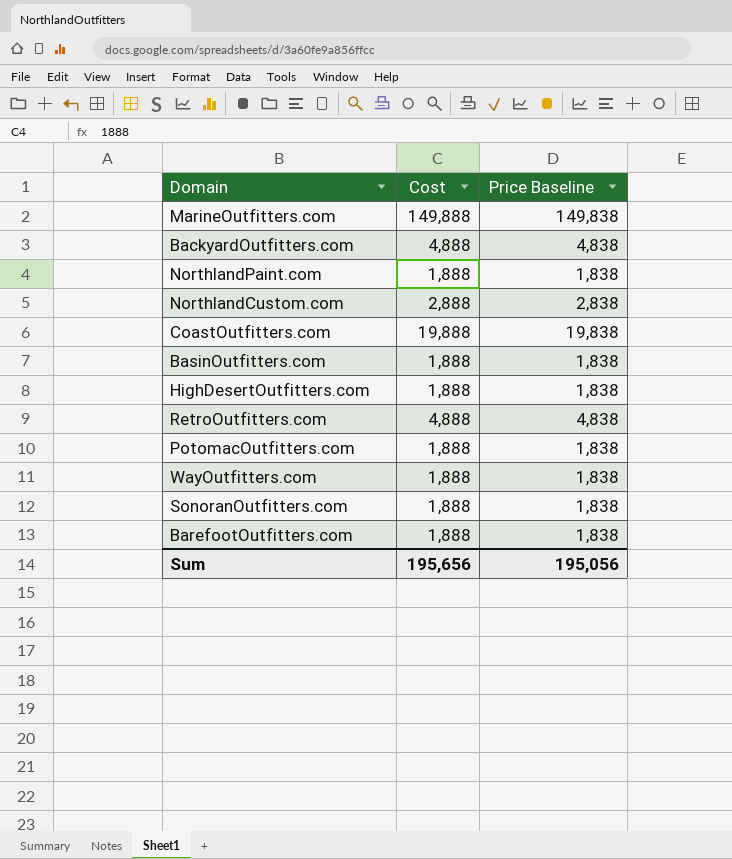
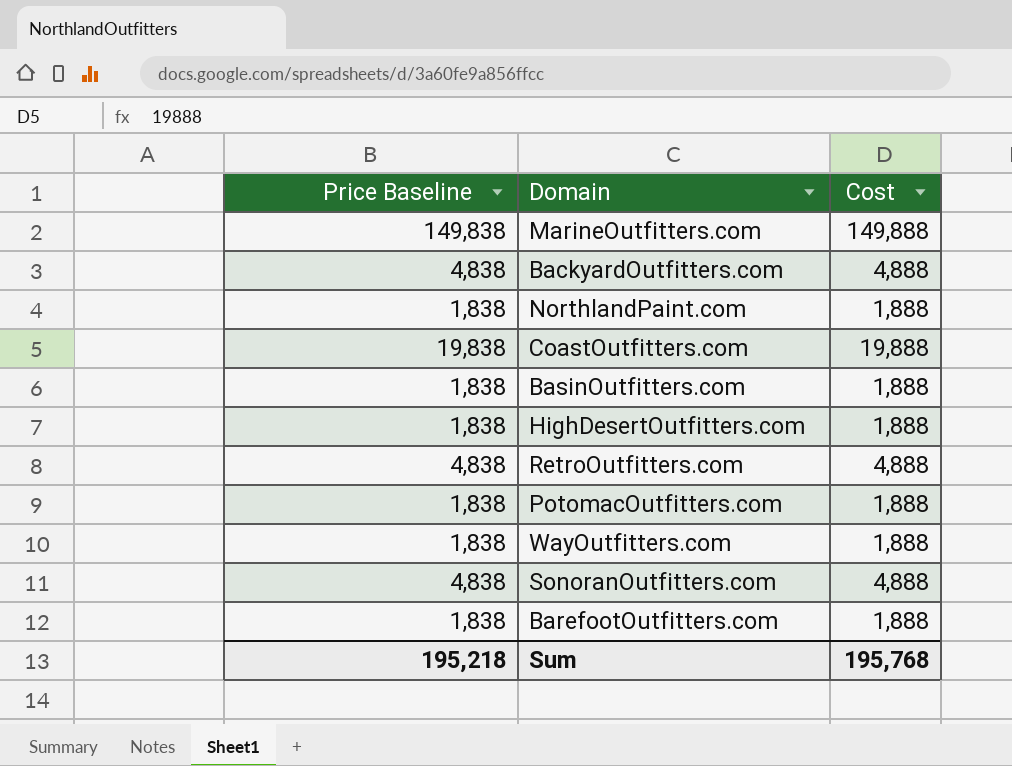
column Price Baseline | position: 3 -> 1
row NorthlandCustom.com: 2,888 | 2,838 -> none
SonoranOutfitters.com | Price Baseline: 1,838 -> 4,838
SonoranOutfitters.com | Cost: 1,888 -> 4,888
Sum | Price Baseline: 195,056 -> 195,218
Sum | Cost: 195,656 -> 195,768

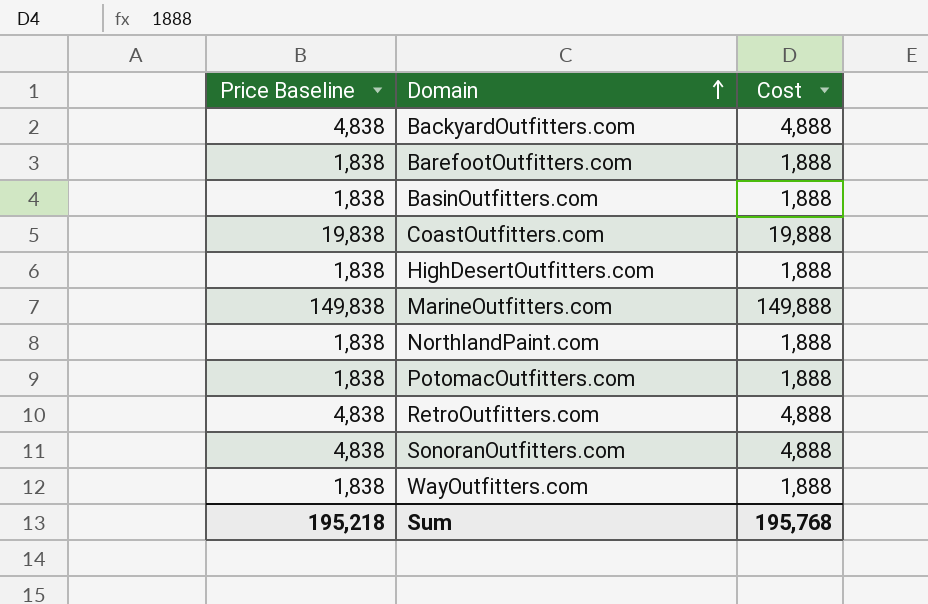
row order: none -> Domain ascending

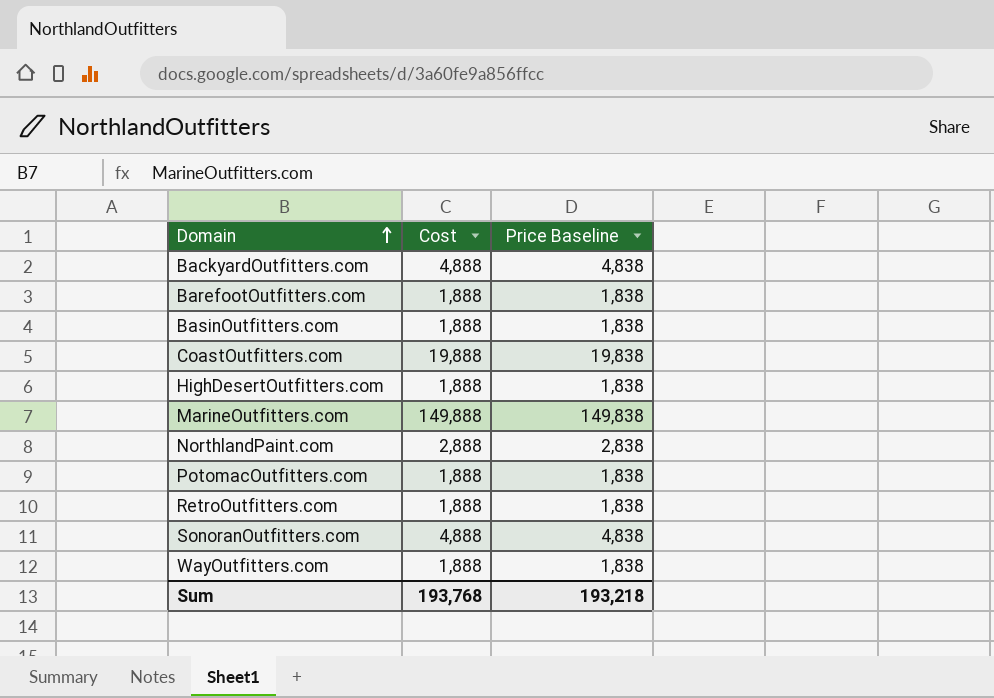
column Price Baseline | position: 1 -> 3
NorthlandPaint.com | Cost: 1,888 -> 2,888
NorthlandPaint.com | Price Baseline: 1,838 -> 2,838
RetroOutfitters.com | Cost: 4,888 -> 1,888
RetroOutfitters.com | Price Baseline: 4,838 -> 1,838
Sum | Cost: 195,768 -> 193,768
Sum | Price Baseline: 195,218 -> 193,218

